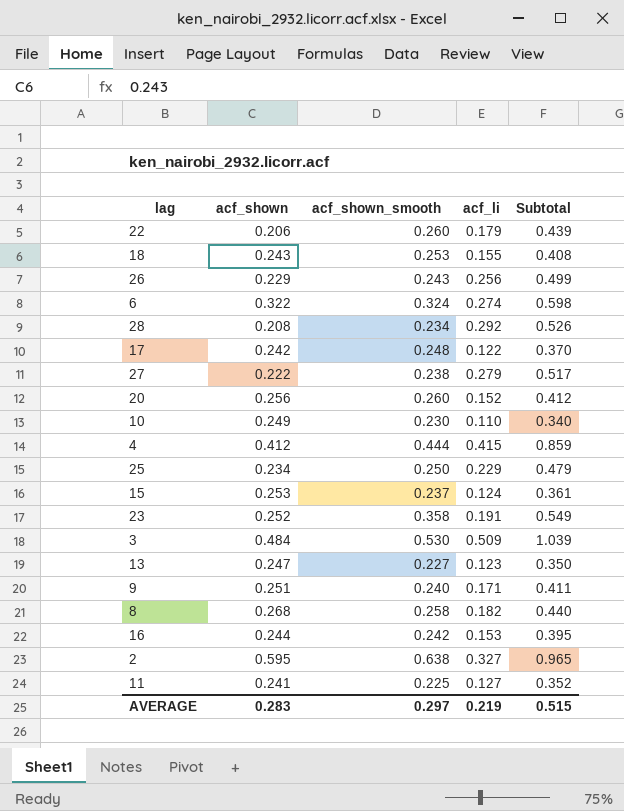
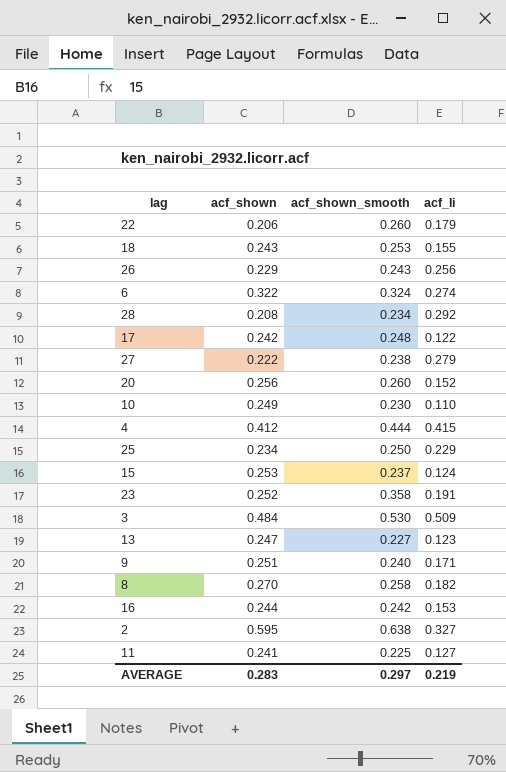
column Subtotal | formula: [acf_shown_smooth] + [acf_li] -> none
8 | acf_shown: 0.268 -> 0.270

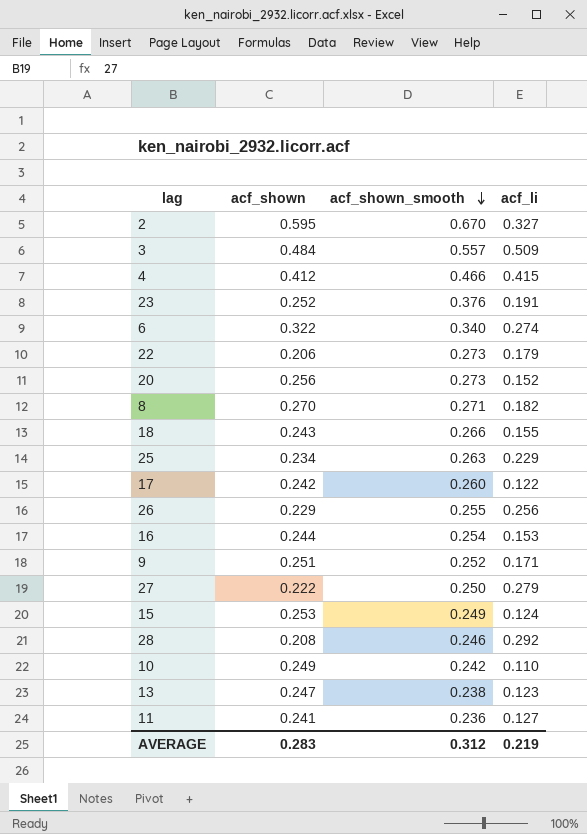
row order: none -> acf_shown_smooth descending
2 | acf_shown_smooth: 0.638 -> 0.670
3 | acf_shown_smooth: 0.530 -> 0.557
4 | acf_shown_smooth: 0.444 -> 0.466
23 | acf_shown_smooth: 0.358 -> 0.376
6 | acf_shown_smooth: 0.324 -> 0.340
22 | acf_shown_smooth: 0.260 -> 0.273
20 | acf_shown_smooth: 0.260 -> 0.273
8 | acf_shown_smooth: 0.258 -> 0.271
18 | acf_shown_smooth: 0.253 -> 0.266
25 | acf_shown_smooth: 0.250 -> 0.263
17 | acf_shown_smooth: 0.248 -> 0.260
26 | acf_shown_smooth: 0.243 -> 0.255
16 | acf_shown_smooth: 0.242 -> 0.254
9 | acf_shown_smooth: 0.240 -> 0.252
27 | acf_shown_smooth: 0.238 -> 0.250
15 | acf_shown_smooth: 0.237 -> 0.249
28 | acf_shown_smooth: 0.234 -> 0.246
10 | acf_shown_smooth: 0.230 -> 0.242
13 | acf_shown_smooth: 0.227 -> 0.238
11 | acf_shown_smooth: 0.225 -> 0.236
AVERAGE | acf_shown_smooth: 0.297 -> 0.312

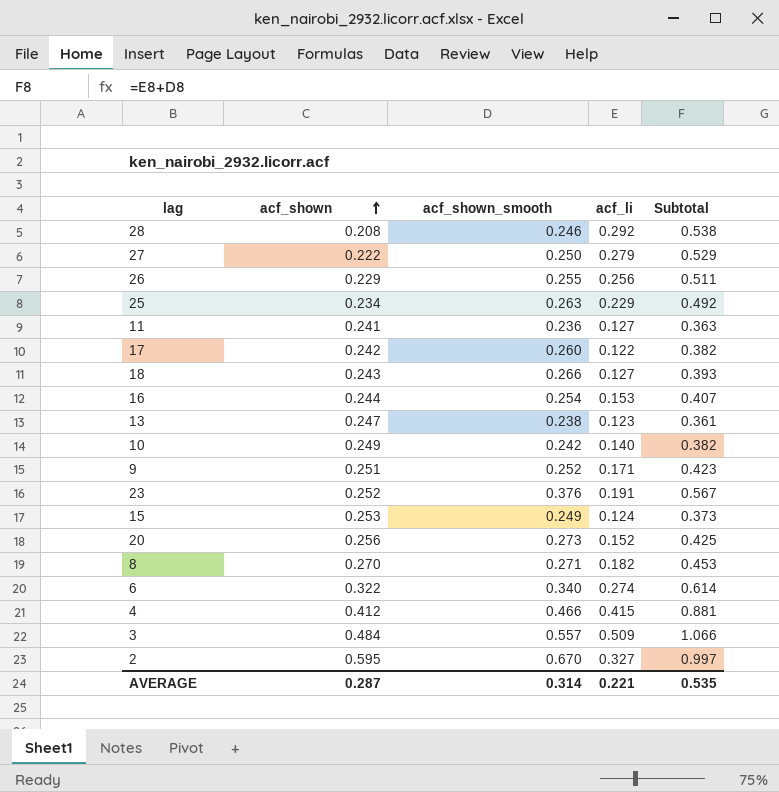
row order: acf_shown_smooth descending -> acf_shown ascending
column Subtotal | formula: none -> [acf_shown_smooth] + [acf_li]
row 22: 0.206 | 0.273 | 0.179 -> none
18 | acf_li: 0.155 -> 0.127
10 | acf_li: 0.110 -> 0.140
AVERAGE | acf_shown: 0.283 -> 0.287
AVERAGE | acf_shown_smooth: 0.312 -> 0.314
AVERAGE | acf_li: 0.219 -> 0.221

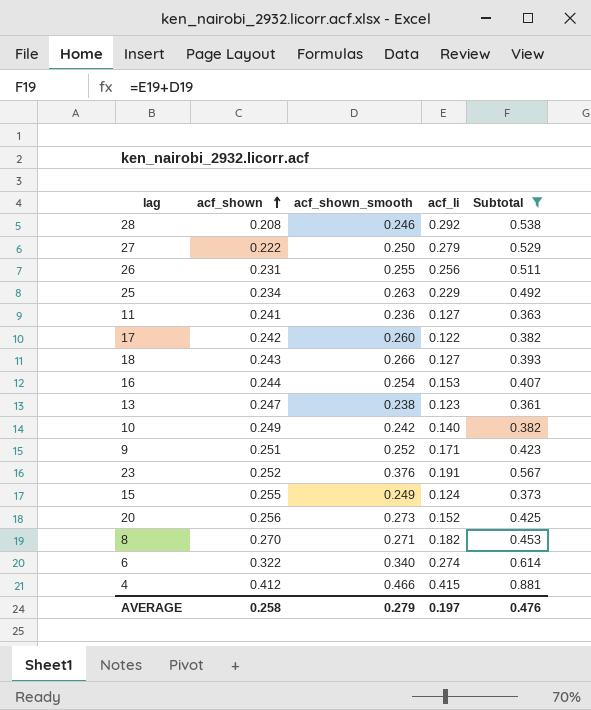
filter: none -> Subtotal <= 0.881
26 | acf_shown: 0.229 -> 0.231
15 | acf_shown: 0.253 -> 0.255
AVERAGE | acf_shown: 0.287 -> 0.258
AVERAGE | acf_shown_smooth: 0.314 -> 0.279
AVERAGE | acf_li: 0.221 -> 0.197
AVERAGE | Subtotal: 0.535 -> 0.476

